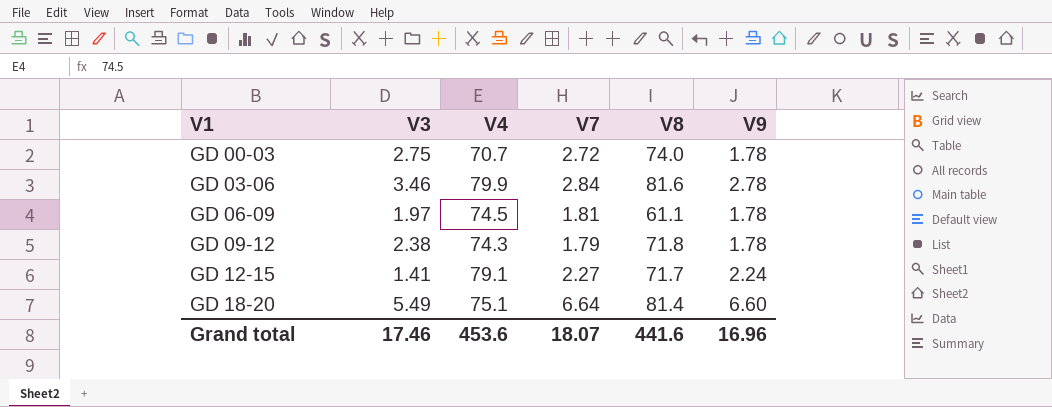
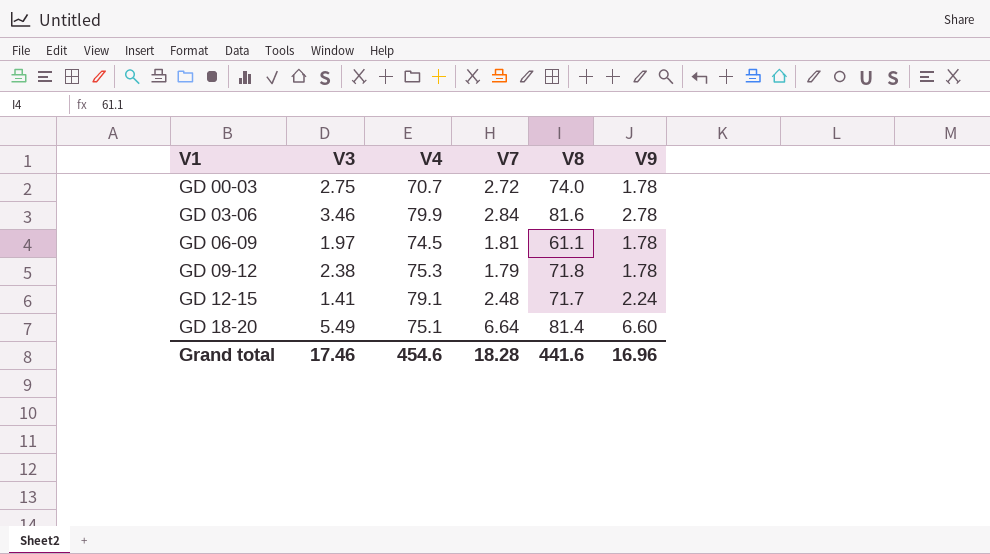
GD 09-12 | V4: 74.3 -> 75.3
GD 12-15 | V7: 2.27 -> 2.48
Grand total | V4: 453.6 -> 454.6
Grand total | V7: 18.07 -> 18.28

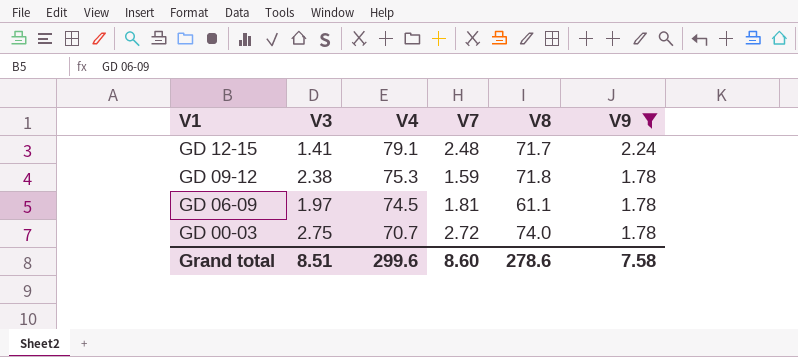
filter: none -> V9 <= 2.24
row order: V1 ascending -> V1 descending
GD 09-12 | V7: 1.79 -> 1.59
Grand total | V3: 17.46 -> 8.51
Grand total | V4: 454.6 -> 299.6
Grand total | V7: 18.28 -> 8.60
Grand total | V8: 441.6 -> 278.6
Grand total | V9: 16.96 -> 7.58

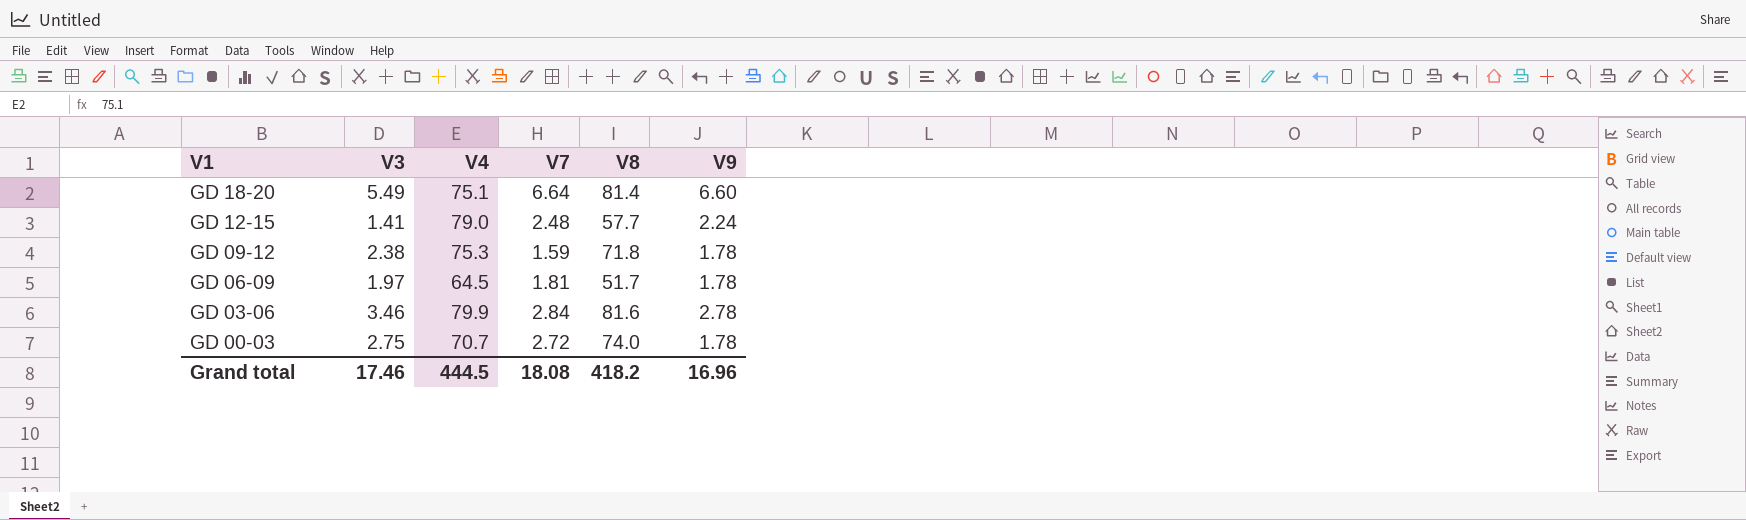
filter: V9 <= 2.24 -> none
GD 12-15 | V4: 79.1 -> 79.0
GD 12-15 | V8: 71.7 -> 57.7
GD 06-09 | V4: 74.5 -> 64.5
GD 06-09 | V8: 61.1 -> 51.7
Grand total | V3: 8.51 -> 17.46
Grand total | V4: 299.6 -> 444.5
Grand total | V7: 8.60 -> 18.08
Grand total | V8: 278.6 -> 418.2
Grand total | V9: 7.58 -> 16.96

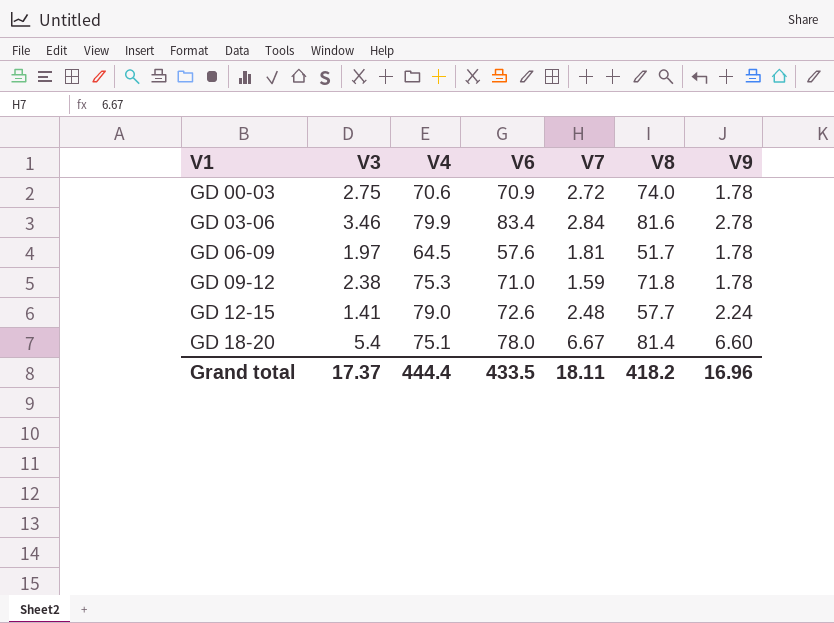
row order: V1 descending -> V1 ascending
column V6 | position: none -> 4
GD 00-03 | V4: 70.7 -> 70.6
GD 18-20 | V3: 5.49 -> 5.4
GD 18-20 | V7: 6.64 -> 6.67
Grand total | V3: 17.46 -> 17.37
Grand total | V4: 444.5 -> 444.4
Grand total | V7: 18.08 -> 18.11

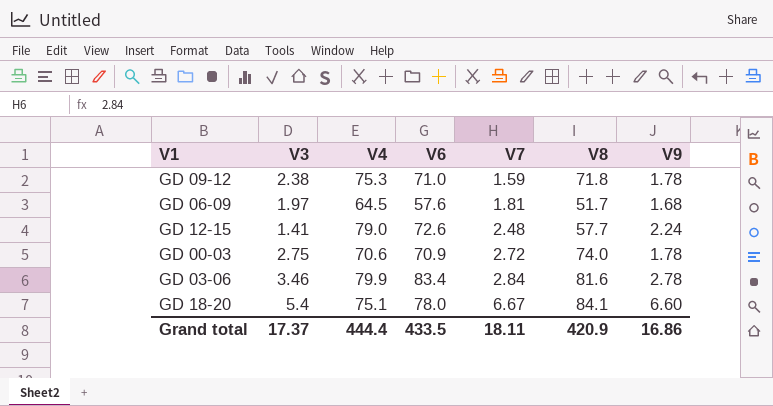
row order: V1 ascending -> V7 ascending
GD 06-09 | V9: 1.78 -> 1.68
GD 18-20 | V8: 81.4 -> 84.1
Grand total | V8: 418.2 -> 420.9
Grand total | V9: 16.96 -> 16.86

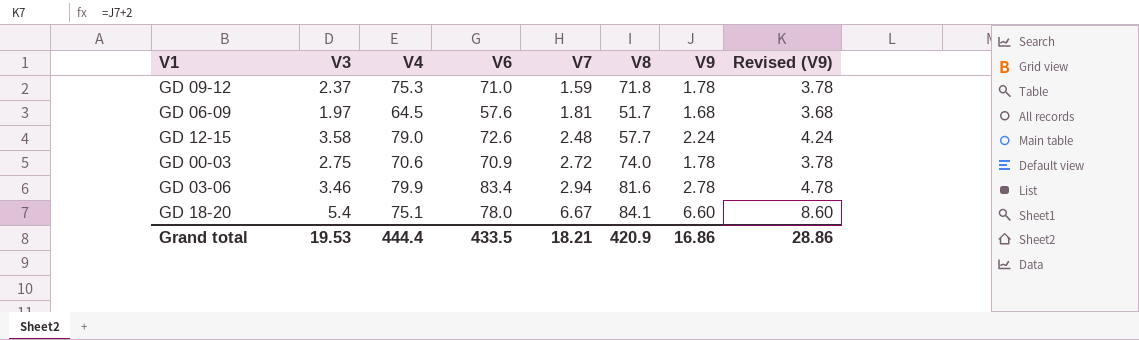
column Revised (V9) | formula: none -> [V9] + 2
GD 09-12 | V3: 2.38 -> 2.37
GD 12-15 | V3: 1.41 -> 3.58
GD 03-06 | V7: 2.84 -> 2.94
Grand total | V3: 17.37 -> 19.53
Grand total | V7: 18.11 -> 18.21

